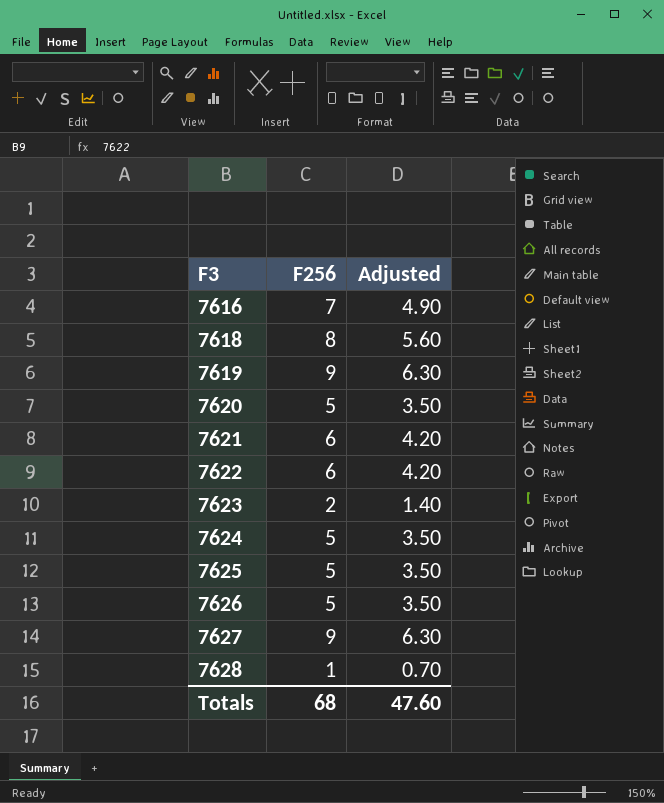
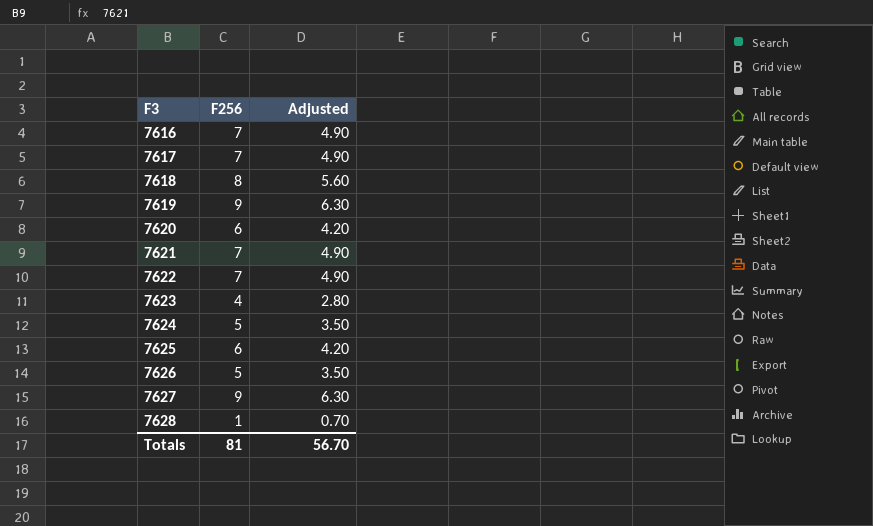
row 7617: none -> 7 | 4.90
7620 | F256: 5 -> 6
7620 | Adjusted: 3.50 -> 4.20
7621 | F256: 6 -> 7
7621 | Adjusted: 4.20 -> 4.90
7622 | F256: 6 -> 7
7622 | Adjusted: 4.20 -> 4.90
7623 | F256: 2 -> 4
7623 | Adjusted: 1.40 -> 2.80
7625 | F256: 5 -> 6
7625 | Adjusted: 3.50 -> 4.20
Totals | F256: 68 -> 81
Totals | Adjusted: 47.60 -> 56.70

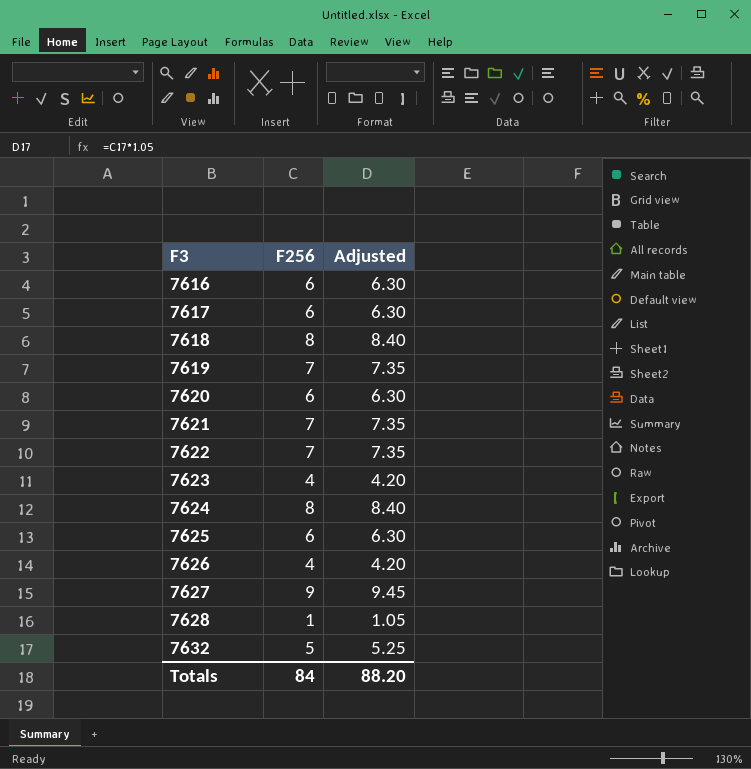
column Adjusted | formula: [F256] * 0.7 -> [F256] * 1.05
7616 | F256: 7 -> 6
7617 | F256: 7 -> 6
7619 | F256: 9 -> 7
7624 | F256: 5 -> 8
7626 | F256: 5 -> 4
row 7632: none -> 5 | 5.25
Totals | F256: 81 -> 84
Totals | Adjusted: 56.70 -> 88.20

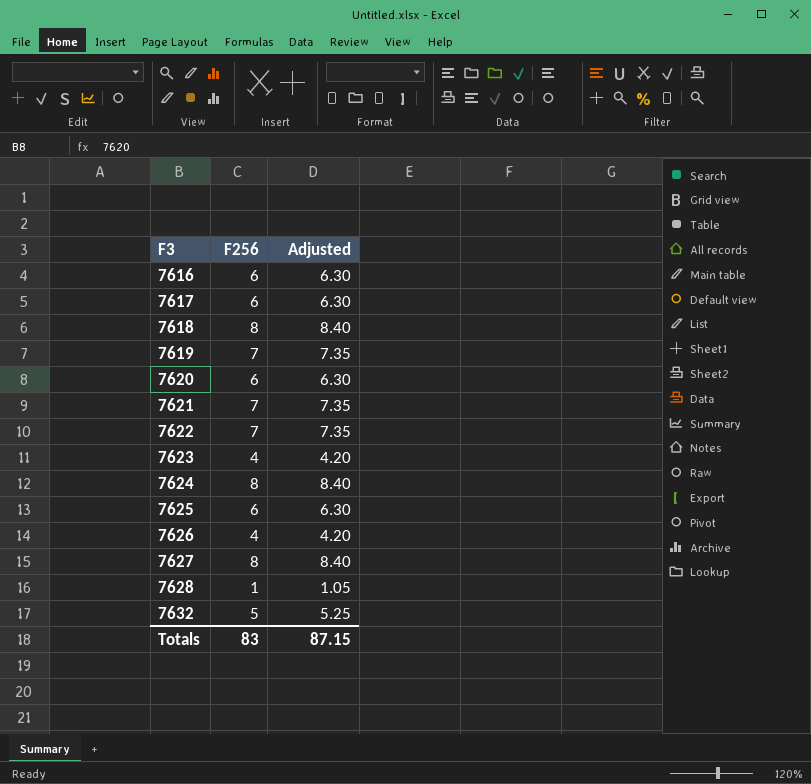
7627 | F256: 9 -> 8
7627 | Adjusted: 9.45 -> 8.40
Totals | F256: 84 -> 83
Totals | Adjusted: 88.20 -> 87.15

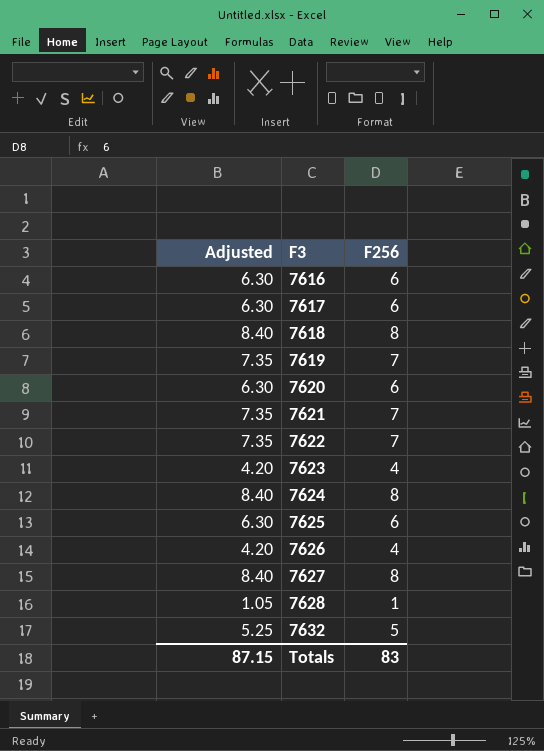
column Adjusted | position: 3 -> 1

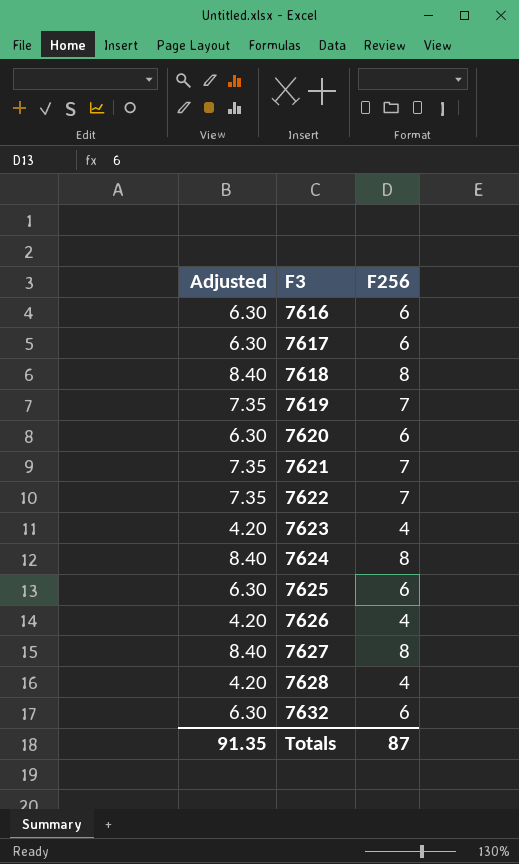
7628 | Adjusted: 1.05 -> 4.20
7628 | F256: 1 -> 4
7632 | Adjusted: 5.25 -> 6.30
7632 | F256: 5 -> 6
Totals | Adjusted: 87.15 -> 91.35
Totals | F256: 83 -> 87

